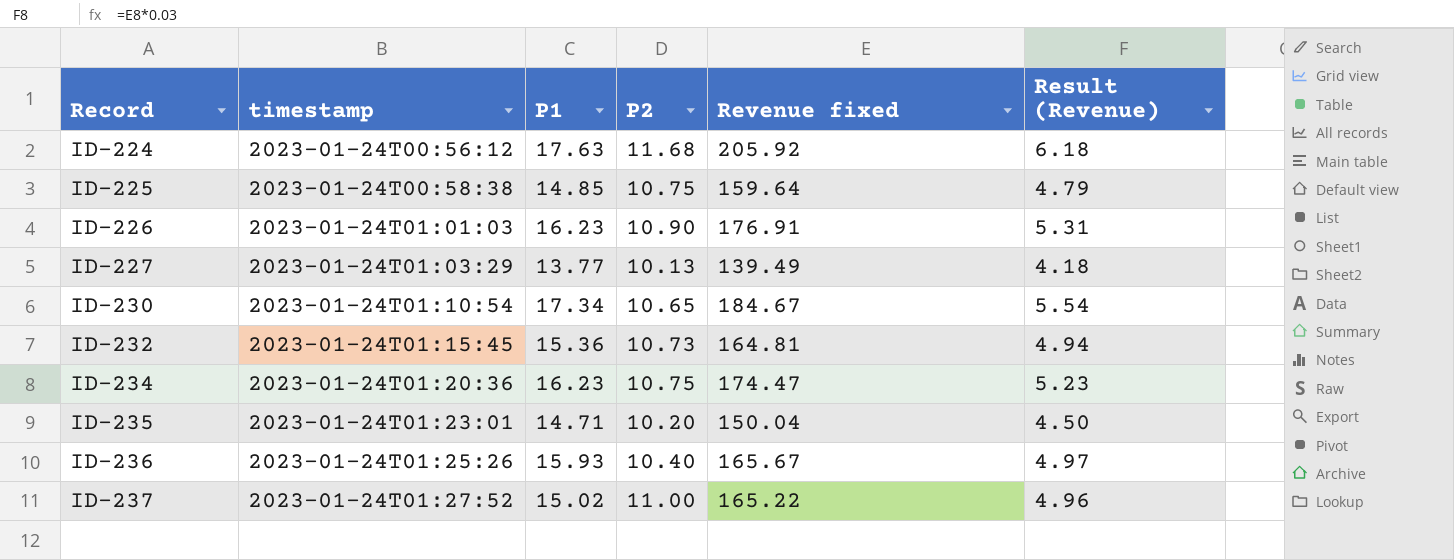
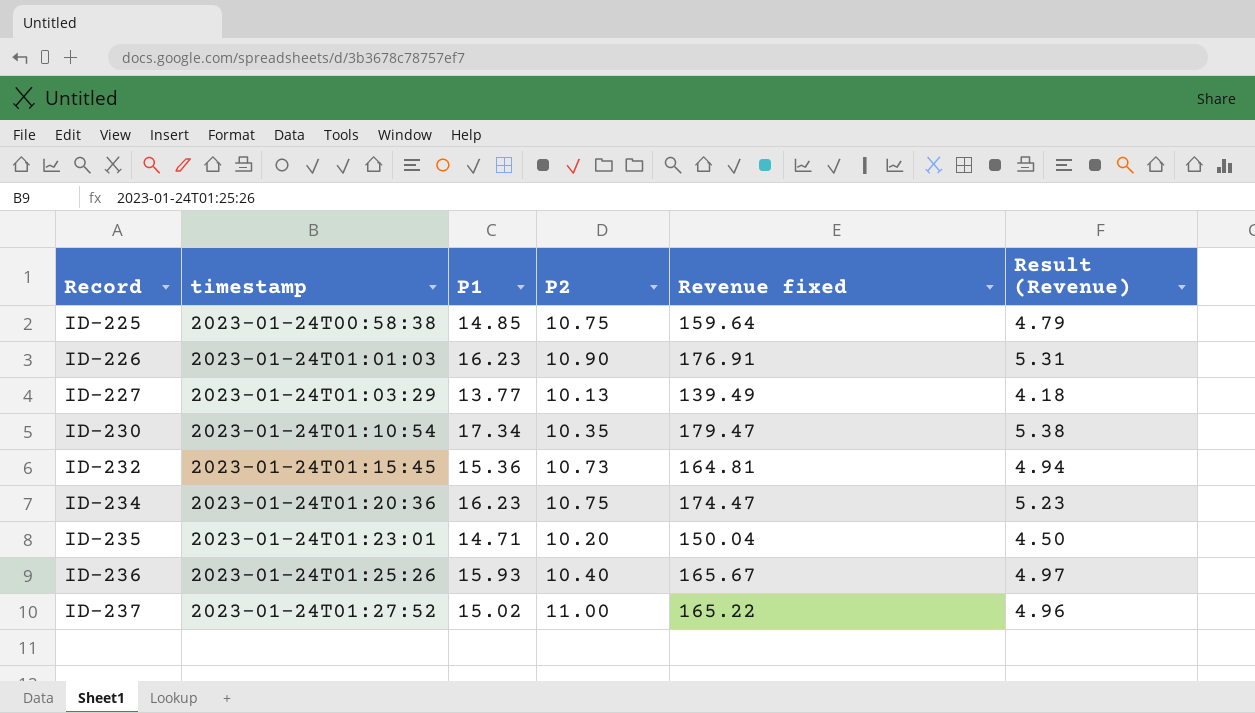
row ID-224: 2023-01-24T00:56:12 | 17.63 | 11.68 | 205.92 | 6.18 -> none
ID-230 | P2: 10.65 -> 10.35
ID-230 | Revenue fixed: 184.67 -> 179.47
ID-230 | Result (Revenue): 5.54 -> 5.38

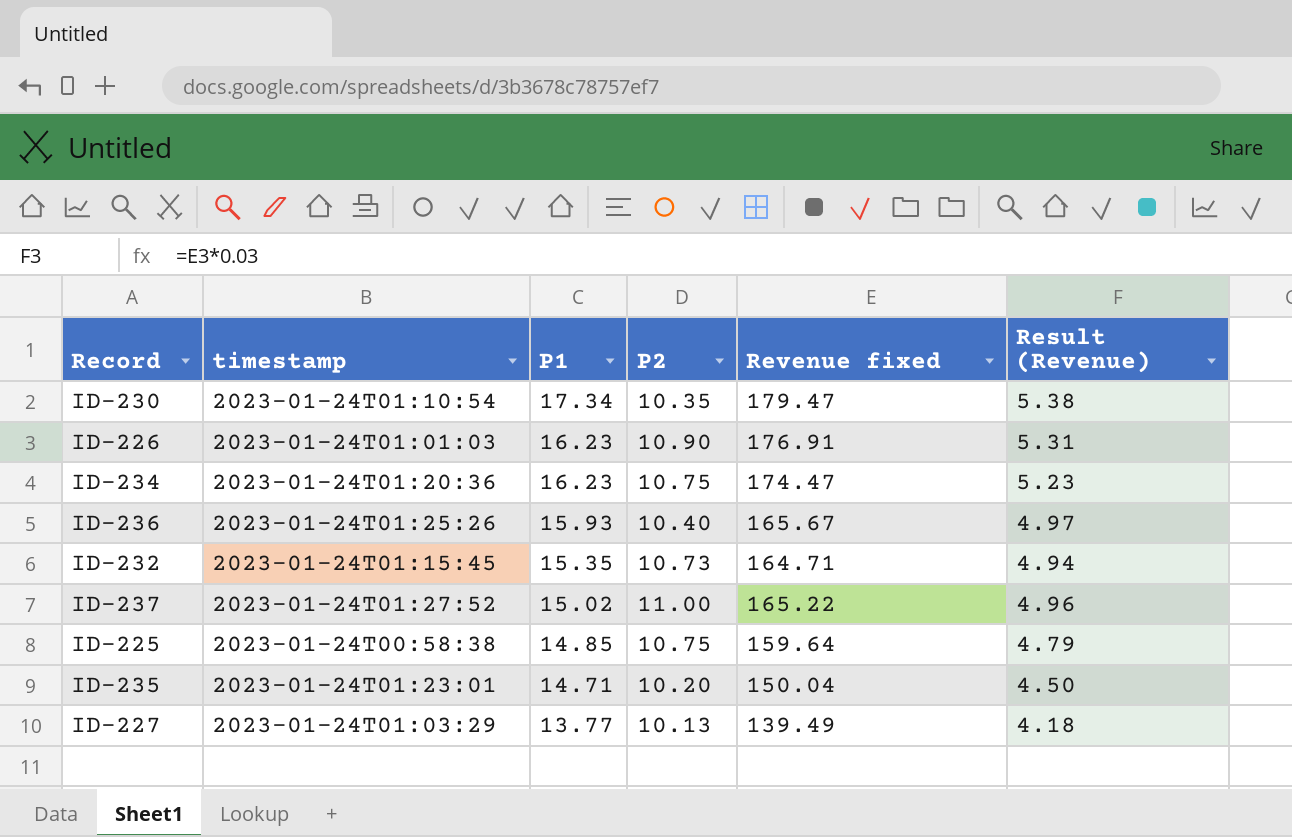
row order: Record ascending -> P1 descending
ID-232 | P1: 15.36 -> 15.35
ID-232 | Revenue fixed: 164.81 -> 164.71

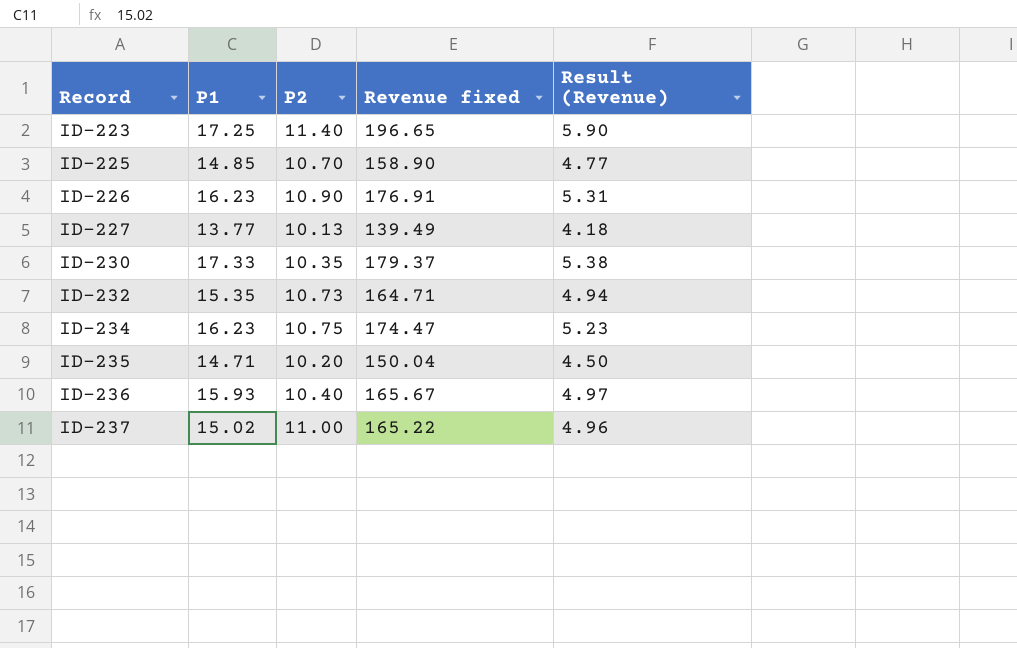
row order: P1 descending -> Record ascending
column timestamp | position: 2 -> none
row ID-223: none -> 17.25 | 11.40 | 196.65 | 5.90
ID-225 | P2: 10.75 -> 10.70
ID-225 | Revenue fixed: 159.64 -> 158.90
ID-225 | Result (Revenue): 4.79 -> 4.77
ID-230 | P1: 17.34 -> 17.33
ID-230 | Revenue fixed: 179.47 -> 179.37

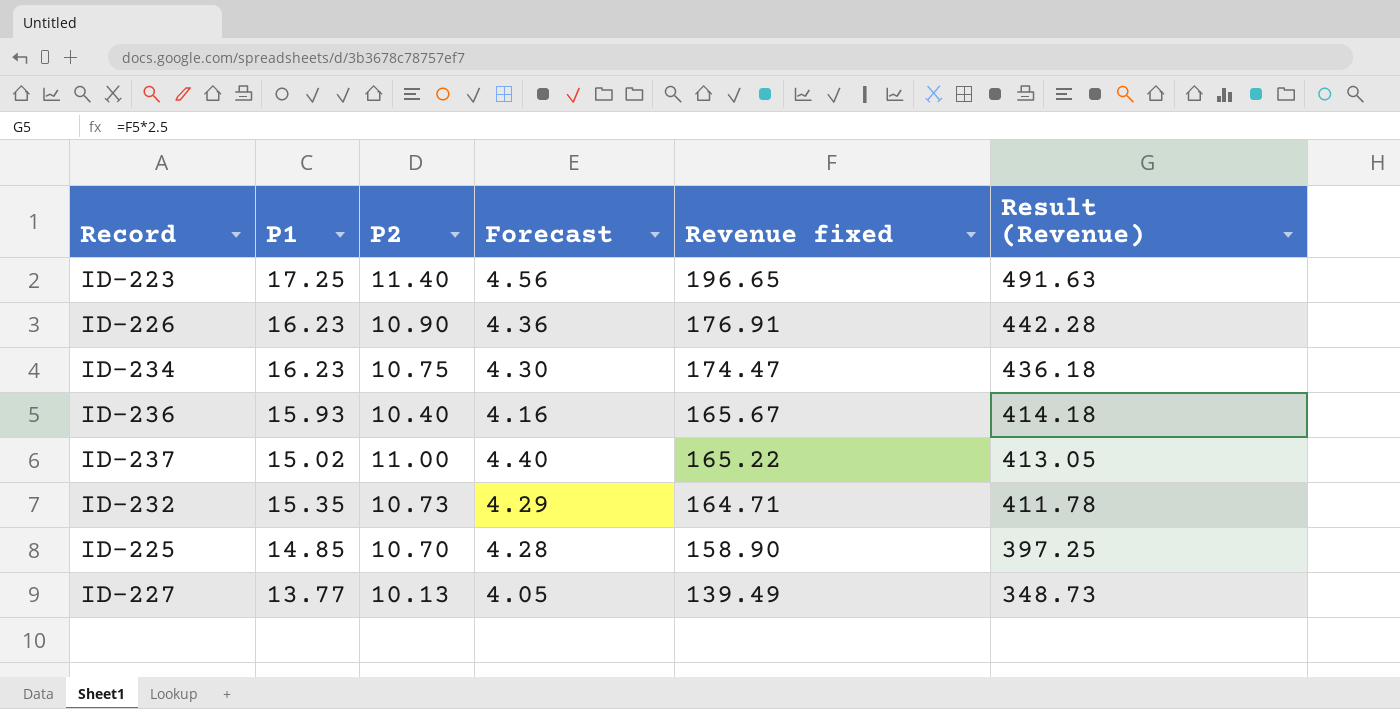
row order: Record ascending -> Revenue fixed descending
column Forecast | formula: none -> [P2] * 0.4
column Result (Revenue) | formula: [Revenue fixed] * 0.03 -> [Revenue fixed] * 2.5
row ID-230: 17.33 | 10.35 | 179.37 | 5.38 -> none
row ID-235: 14.71 | 10.20 | 150.04 | 4.50 -> none

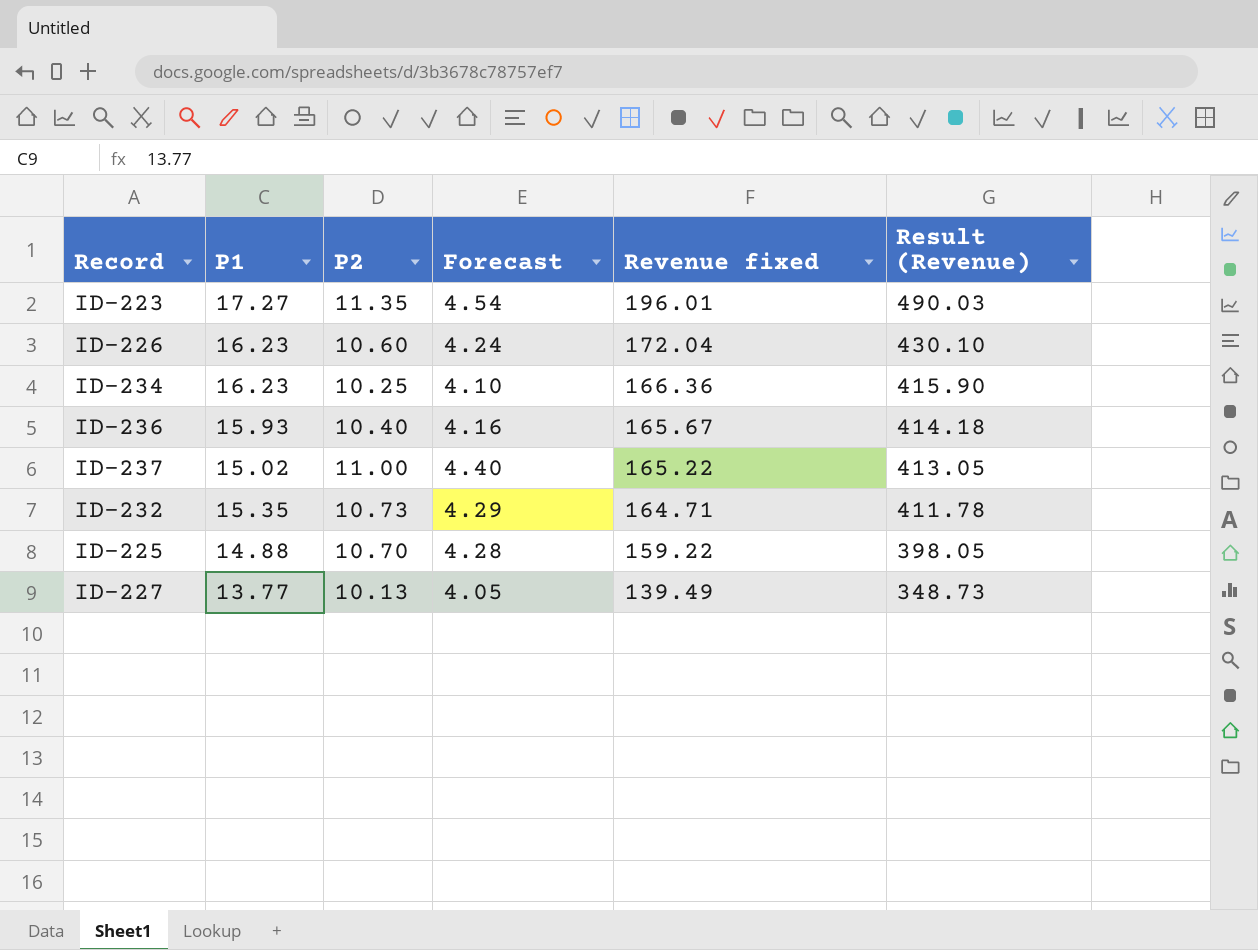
ID-223 | P1: 17.25 -> 17.27
ID-223 | P2: 11.40 -> 11.35
ID-223 | Forecast: 4.56 -> 4.54
ID-223 | Revenue fixed: 196.65 -> 196.01
ID-223 | Result (Revenue): 491.63 -> 490.03
ID-226 | P2: 10.90 -> 10.60
ID-226 | Forecast: 4.36 -> 4.24
ID-226 | Revenue fixed: 176.91 -> 172.04
ID-226 | Result (Revenue): 442.28 -> 430.10
ID-234 | P2: 10.75 -> 10.25
ID-234 | Forecast: 4.30 -> 4.10
ID-234 | Revenue fixed: 174.47 -> 166.36
ID-234 | Result (Revenue): 436.18 -> 415.90
ID-225 | P1: 14.85 -> 14.88
ID-225 | Revenue fixed: 158.90 -> 159.22
ID-225 | Result (Revenue): 397.25 -> 398.05

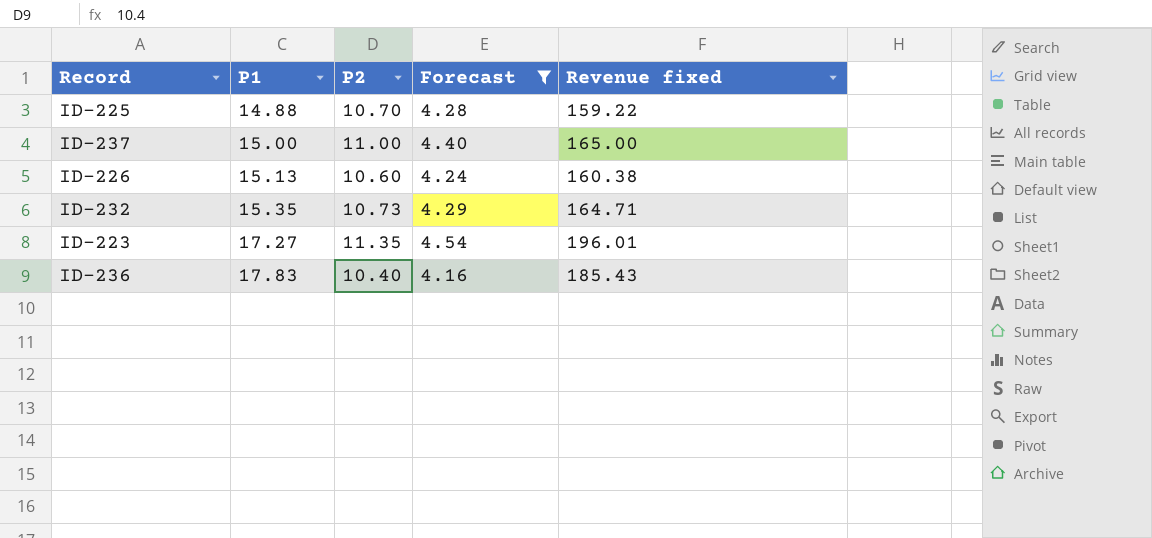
filter: none -> Forecast >= 4.16
row order: Revenue fixed descending -> P1 ascending
column Result (Revenue) | formula: [Revenue fixed] * 2.5 -> none
ID-237 | P1: 15.02 -> 15.00
ID-237 | Revenue fixed: 165.22 -> 165.00
ID-226 | P1: 16.23 -> 15.13
ID-226 | Revenue fixed: 172.04 -> 160.38
ID-236 | P1: 15.93 -> 17.83
ID-236 | Revenue fixed: 165.67 -> 185.43

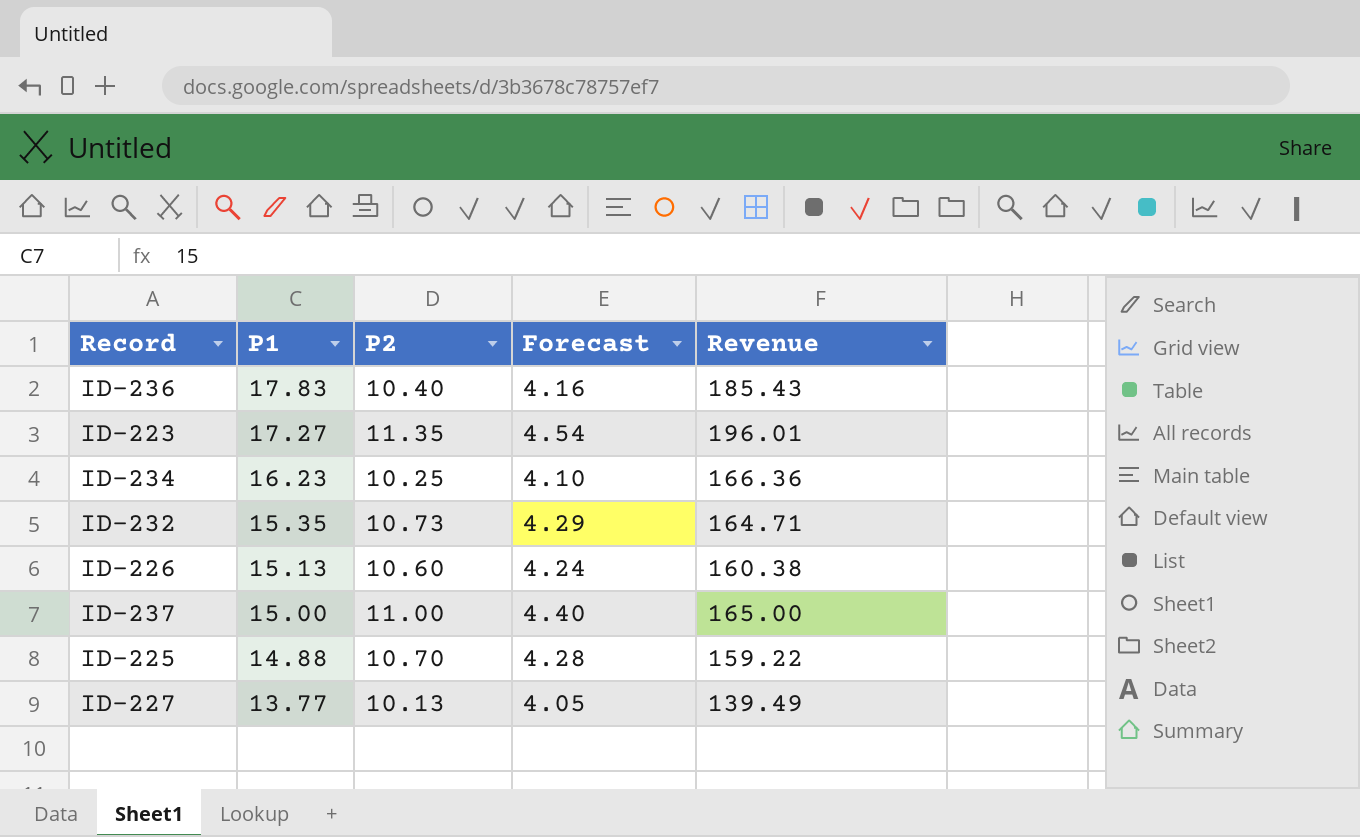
filter: Forecast >= 4.16 -> none
row order: P1 ascending -> P1 descending
column name: Revenue fixed -> Revenue

